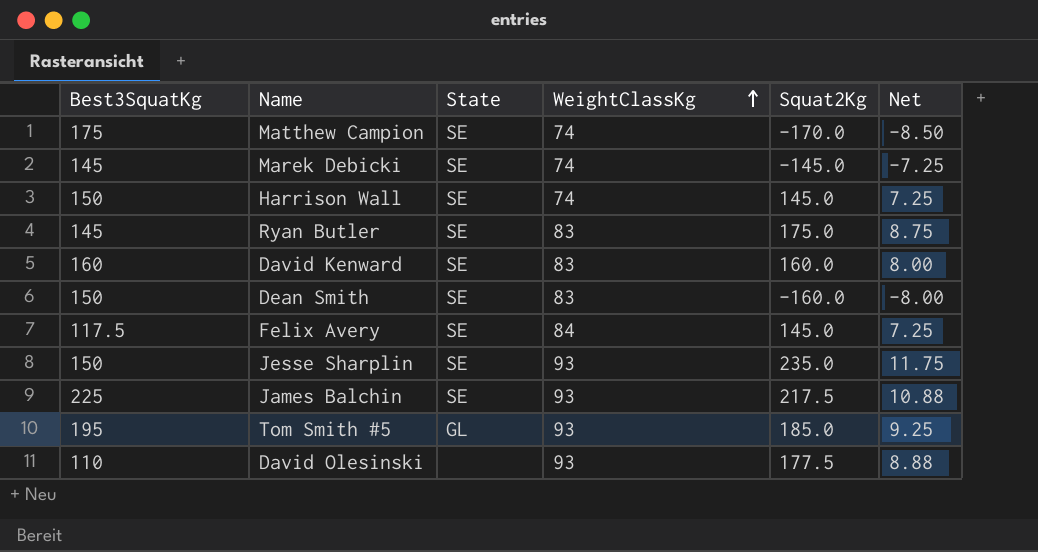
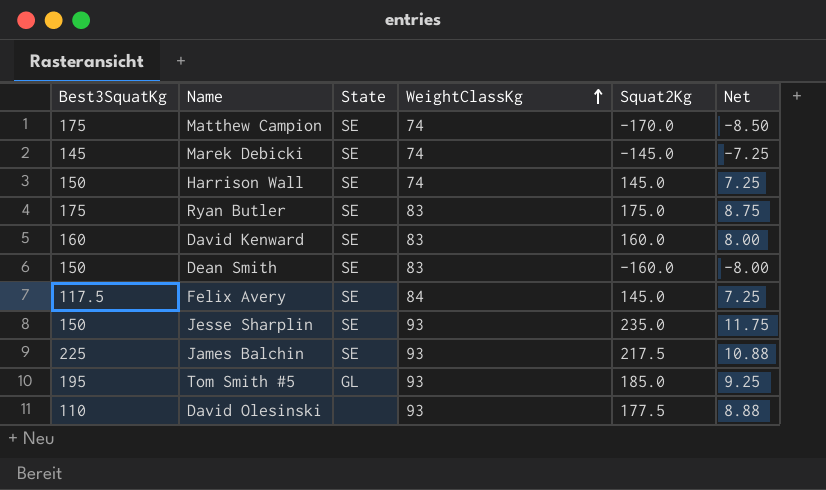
Ryan Butler | Best3SquatKg: 145 -> 175

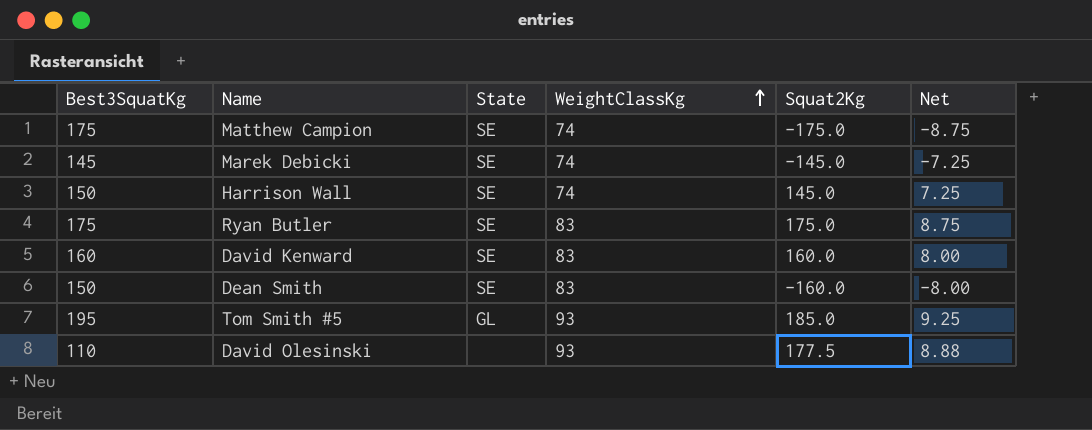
row Felix Avery: 117.5 | SE | 84 | 145.0 | 7.25 -> none
row Jesse Sharplin: 150 | SE | 93 | 235.0 | 11.75 -> none
row James Balchin: 225 | SE | 93 | 217.5 | 10.88 -> none
Matthew Campion | Squat2Kg: -170.0 -> -175.0
Matthew Campion | Net: -8.50 -> -8.75

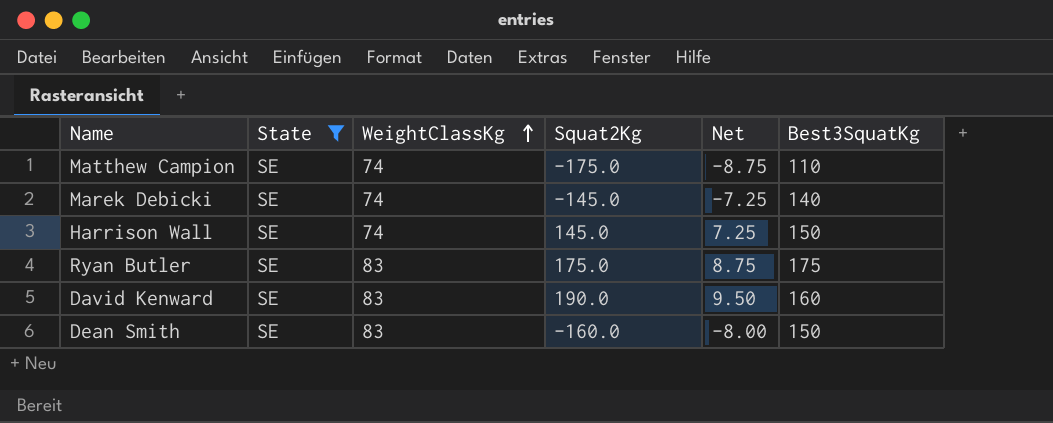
filter: none -> State = SE
column Best3SquatKg | position: 1 -> 6
Matthew Campion | Best3SquatKg: 175 -> 110
Marek Debicki | Best3SquatKg: 145 -> 140
David Kenward | Squat2Kg: 160.0 -> 190.0
David Kenward | Net: 8.00 -> 9.50

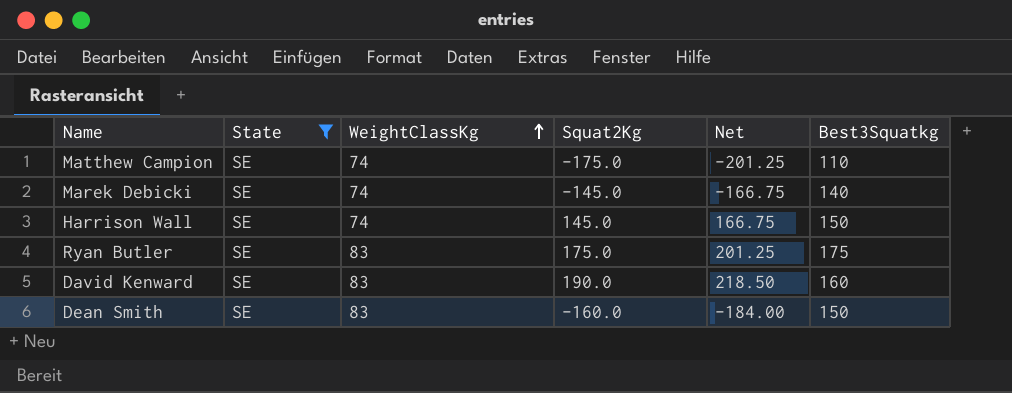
column Net | formula: [Squat2Kg] * 0.05 -> [Squat2Kg] * 1.15
column name: Best3SquatKg -> Best3Squatkg

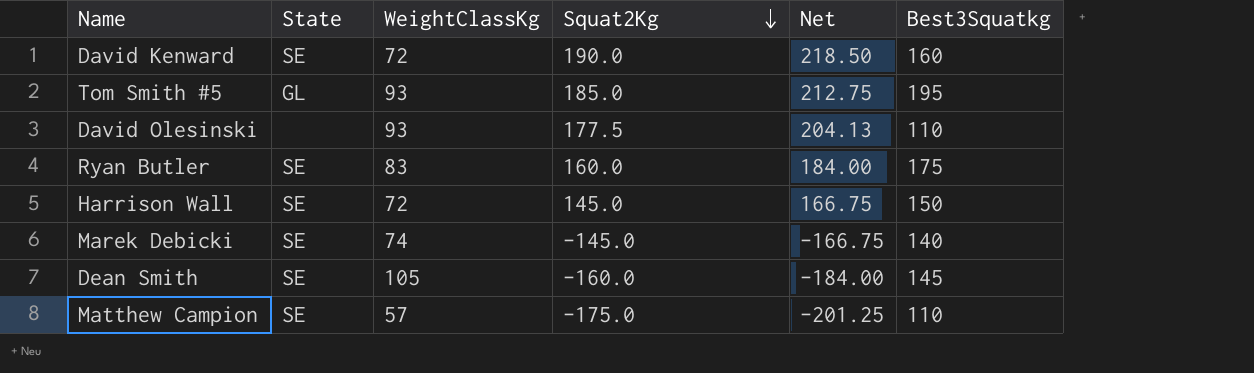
filter: State = SE -> none
row order: WeightClassKg ascending -> Squat2Kg descending
David Kenward | WeightClassKg: 83 -> 72
Ryan Butler | Squat2Kg: 175.0 -> 160.0
Ryan Butler | Net: 201.25 -> 184.00
Harrison Wall | WeightClassKg: 74 -> 72
Dean Smith | WeightClassKg: 83 -> 105
Dean Smith | Best3Squatkg: 150 -> 145
Matthew Campion | WeightClassKg: 74 -> 57

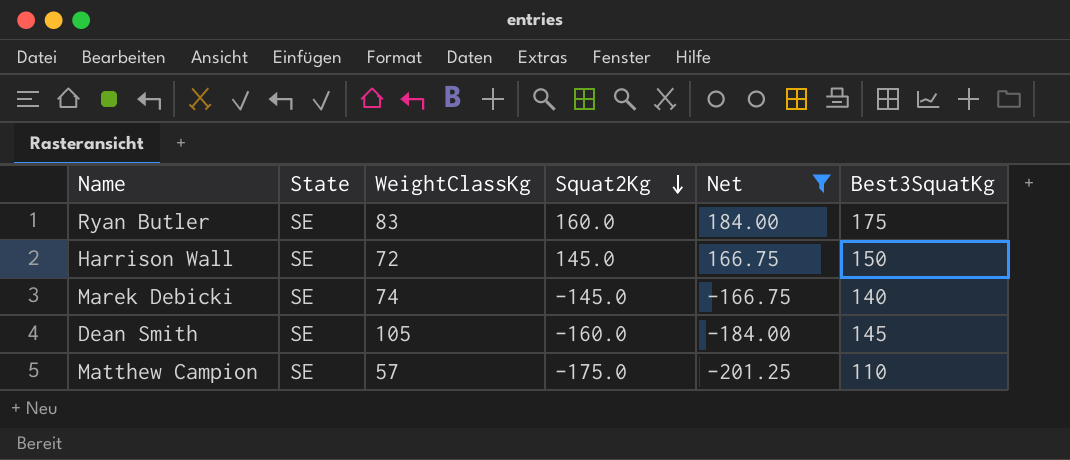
filter: none -> Net <= 184.00
column name: Best3Squatkg -> Best3SquatKg

